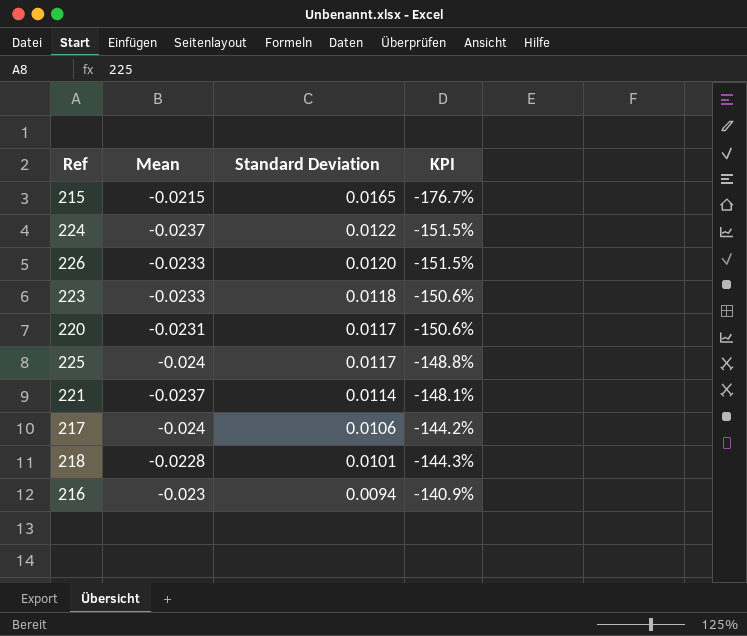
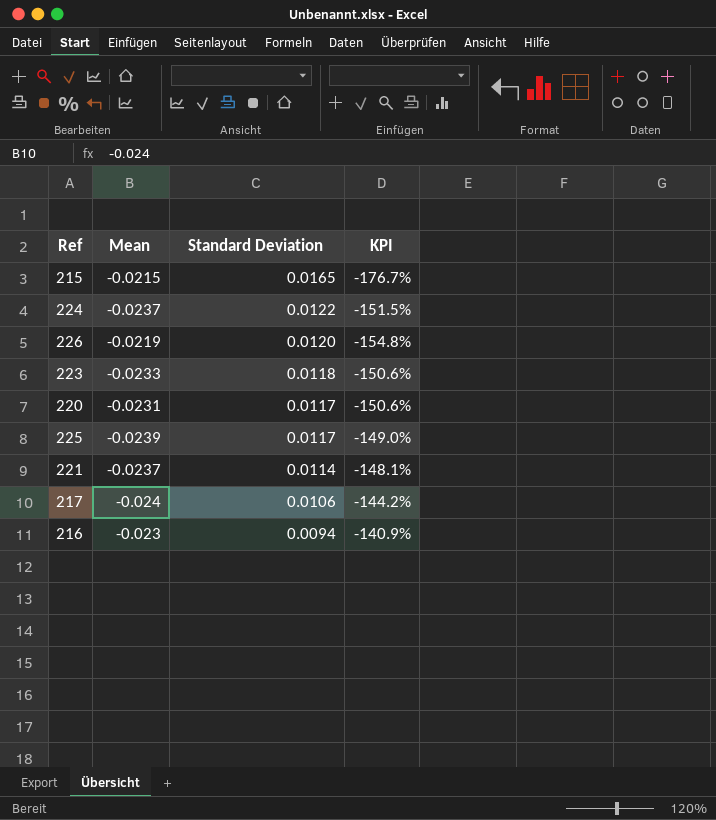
row 218: -0.0228 | 0.0101 | -144.3% -> none
226 | Mean: -0.0233 -> -0.0219
226 | KPI: -151.5% -> -154.8%
225 | Mean: -0.024 -> -0.0239
225 | KPI: -148.8% -> -149.0%

